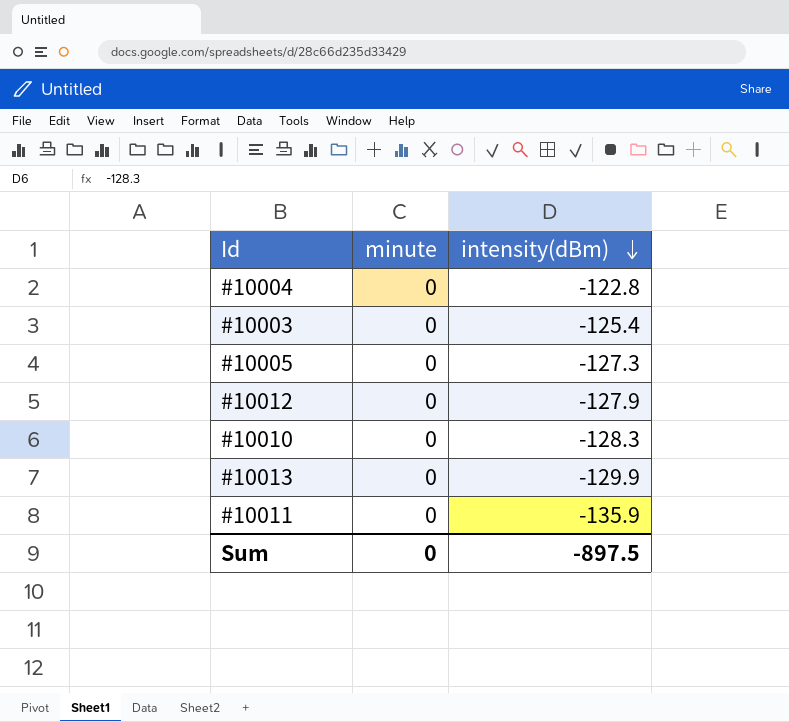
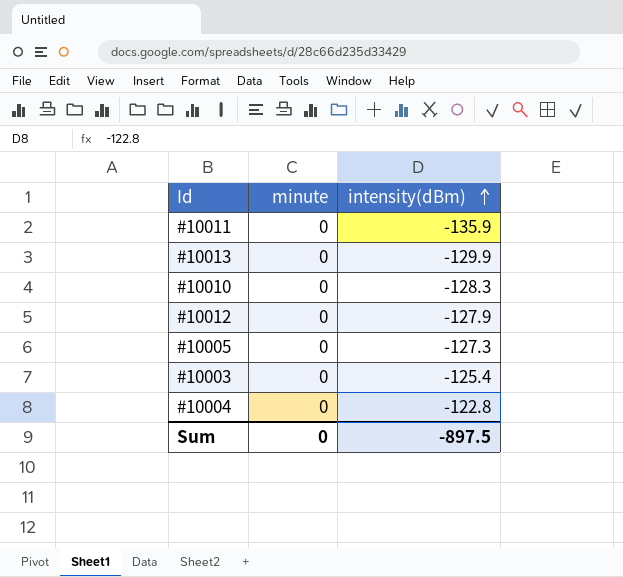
row order: intensity(dBm) descending -> intensity(dBm) ascending

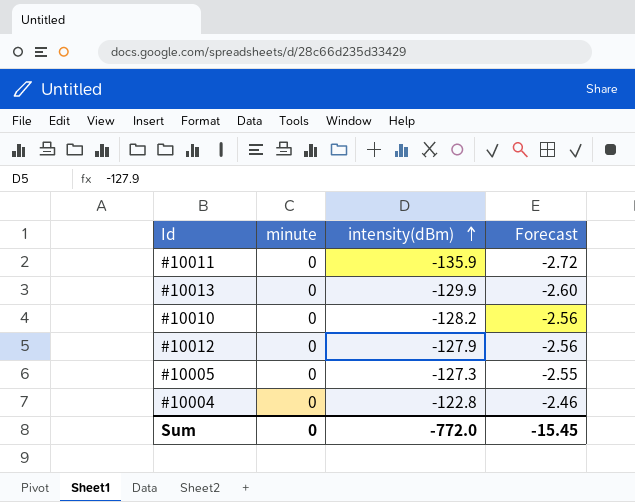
column Forecast | formula: none -> [intensity(dBm)] * 0.02
row #10003: 0 | -125.4 -> none
#10010 | intensity(dBm): -128.3 -> -128.2
Sum | intensity(dBm): -897.5 -> -772.0

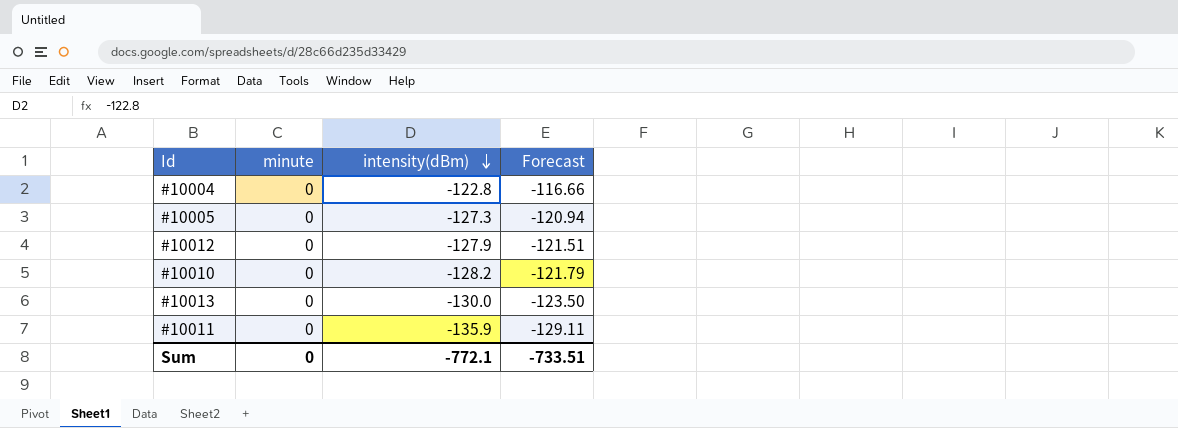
row order: intensity(dBm) ascending -> intensity(dBm) descending
column Forecast | formula: [intensity(dBm)] * 0.02 -> [intensity(dBm)] * 0.95
#10013 | intensity(dBm): -129.9 -> -130.0
Sum | intensity(dBm): -772.0 -> -772.1
Sum | Forecast: -15.45 -> -733.51

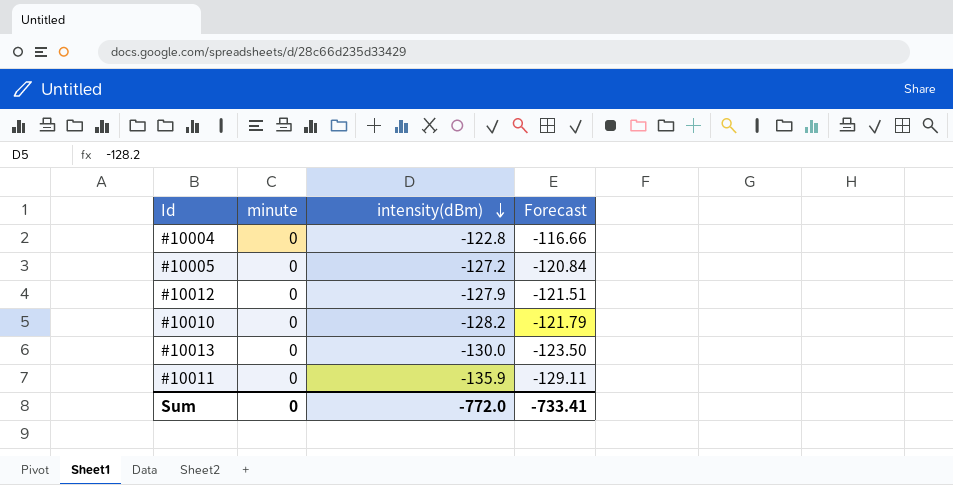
#10005 | intensity(dBm): -127.3 -> -127.2
#10005 | Forecast: -120.94 -> -120.84
Sum | intensity(dBm): -772.1 -> -772.0
Sum | Forecast: -733.51 -> -733.41

